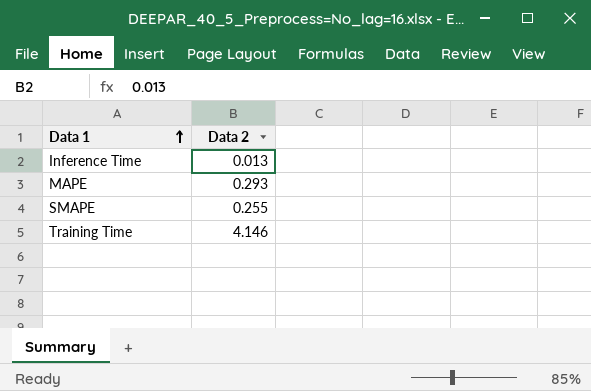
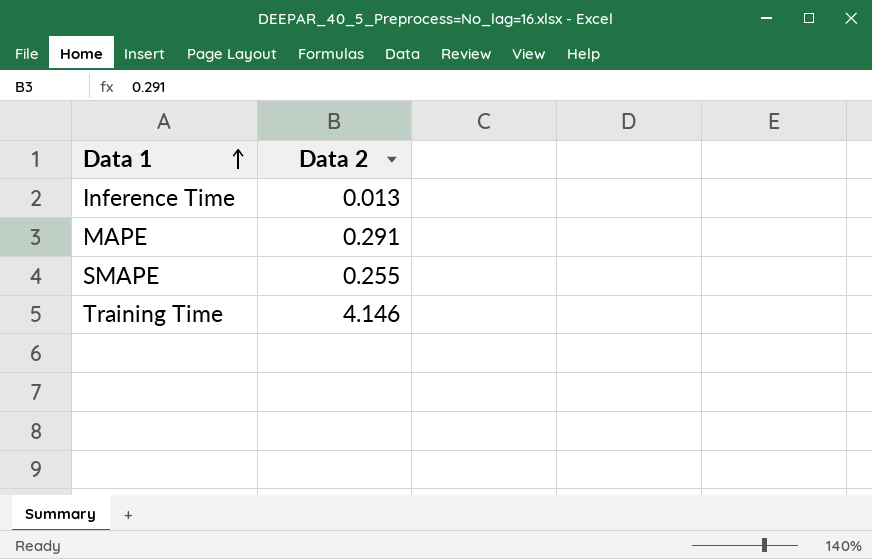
MAPE | Data 2: 0.293 -> 0.291

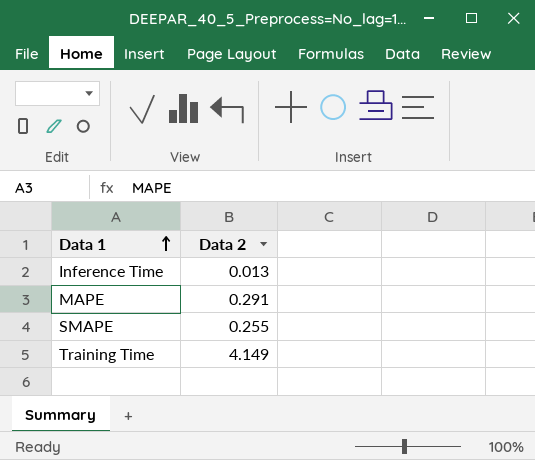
Training Time | Data 2: 4.146 -> 4.149

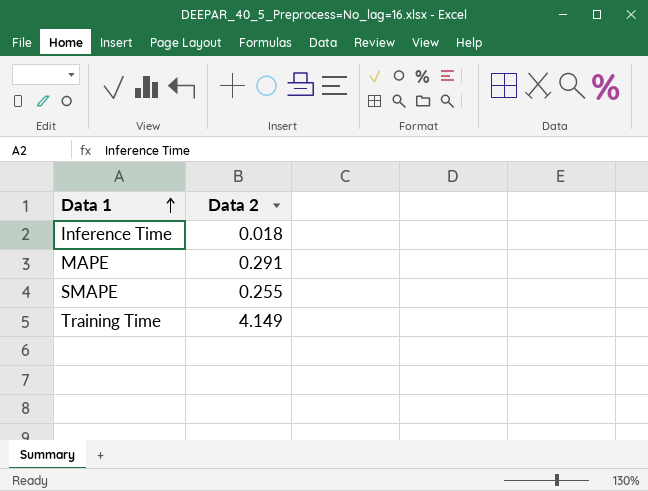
Inference Time | Data 2: 0.013 -> 0.018

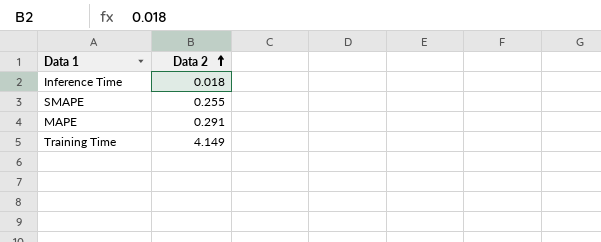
row order: Data 1 ascending -> Data 2 ascending

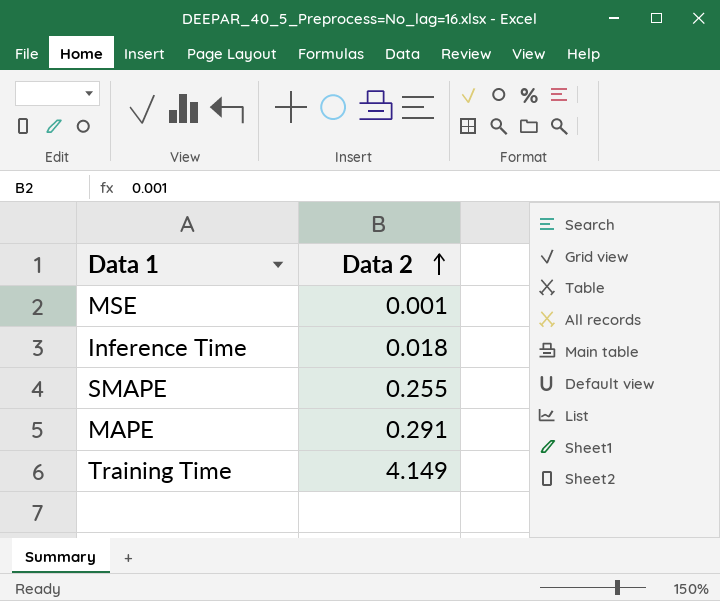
row MSE: none -> 0.001

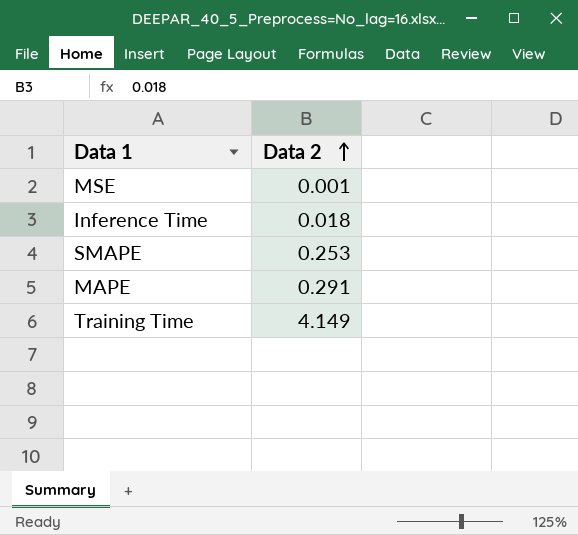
SMAPE | Data 2: 0.255 -> 0.253

